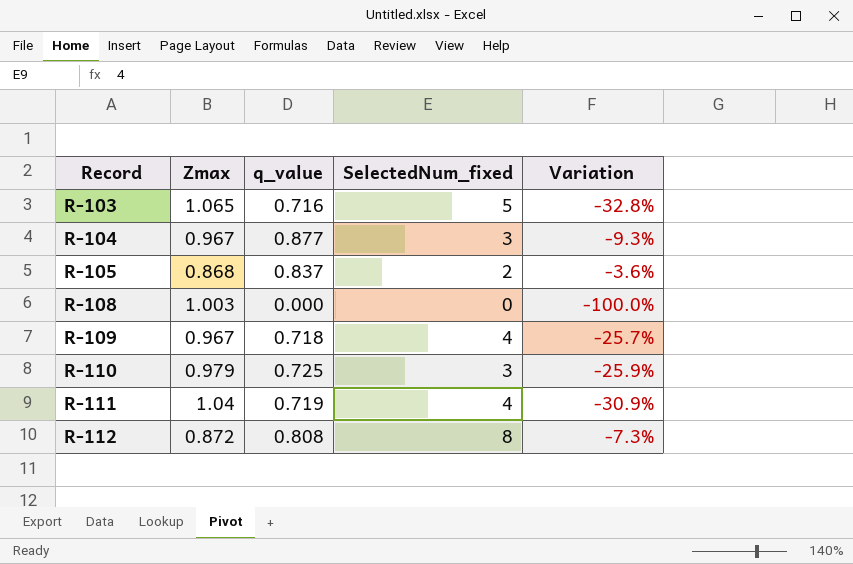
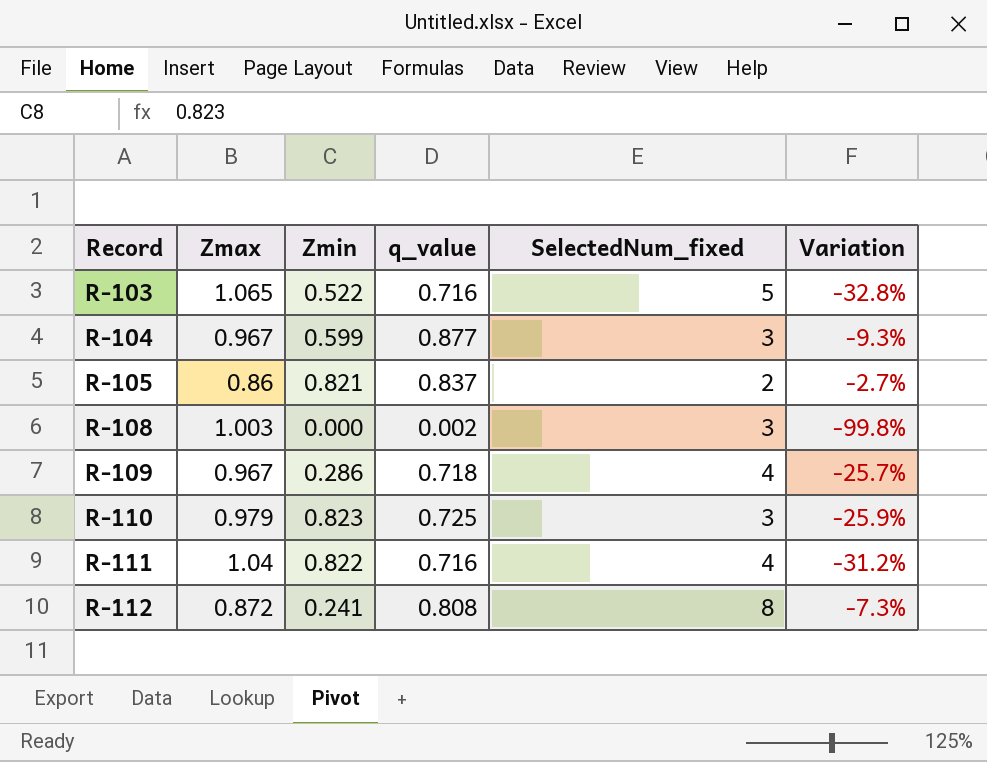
column Zmin | position: none -> 3
R-105 | Zmax: 0.868 -> 0.86
R-105 | Variation: -3.6% -> -2.7%
R-108 | q_value: 0.000 -> 0.002
R-108 | SelectedNum_fixed: 0 -> 3
R-108 | Variation: -100.0% -> -99.8%
R-111 | q_value: 0.719 -> 0.716
R-111 | Variation: -30.9% -> -31.2%

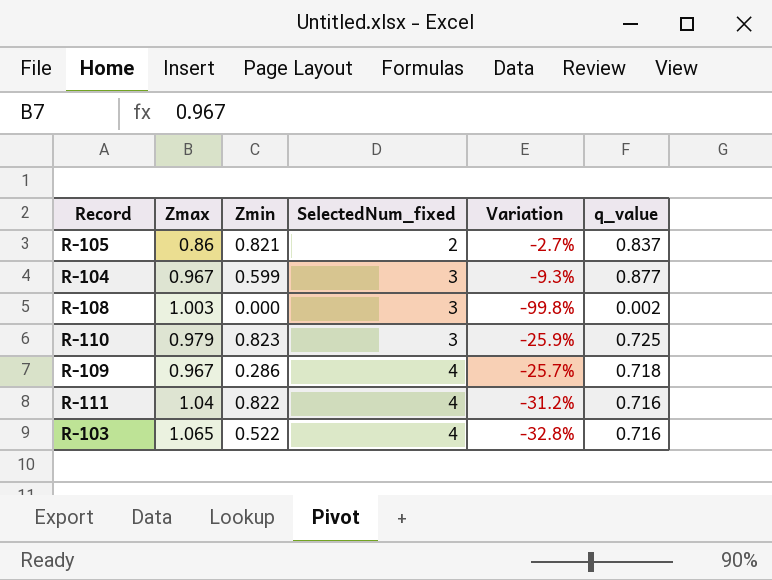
row order: Record ascending -> SelectedNum_fixed ascending
column q_value | position: 4 -> 6
row R-112: 0.872 | 0.241 | 0.808 | 8 | -7.3% -> none
R-103 | SelectedNum_fixed: 5 -> 4

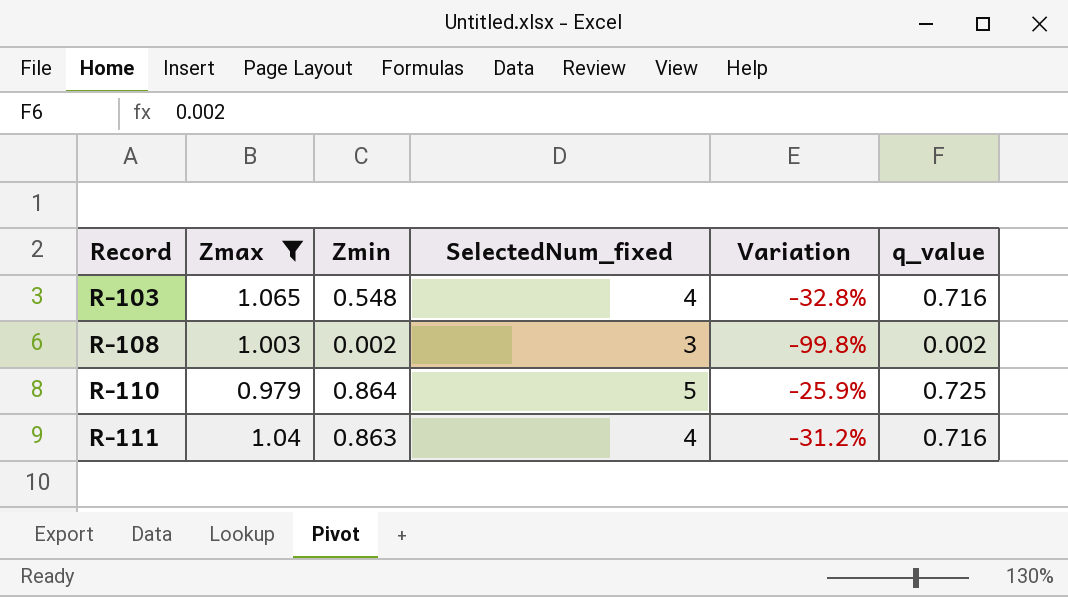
filter: none -> Zmax >= 0.979
row order: SelectedNum_fixed ascending -> Record ascending
R-103 | Zmin: 0.522 -> 0.548
R-108 | Zmin: 0.000 -> 0.002
R-110 | Zmin: 0.823 -> 0.864
R-110 | SelectedNum_fixed: 3 -> 5
R-111 | Zmin: 0.822 -> 0.863

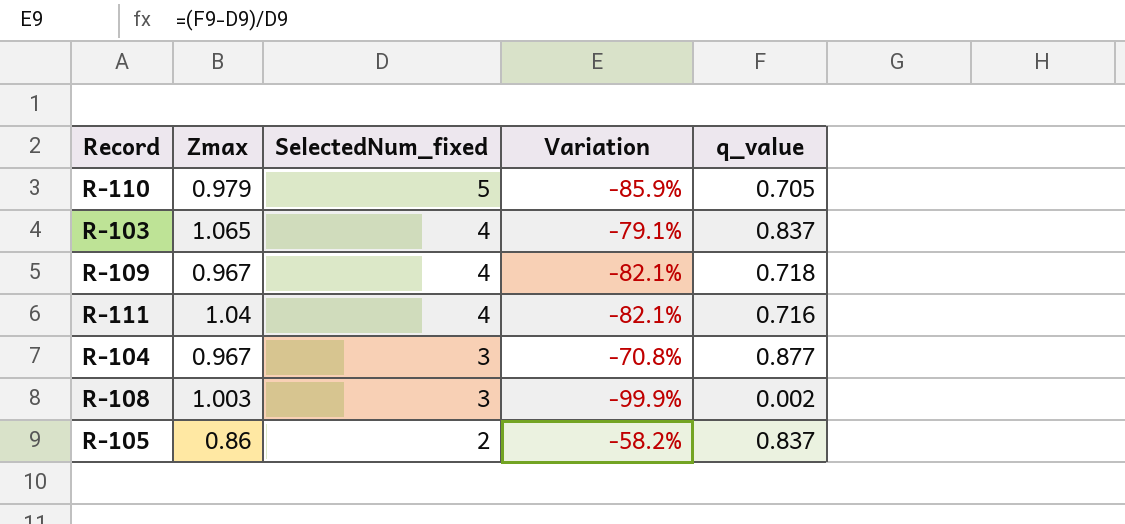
filter: Zmax >= 0.979 -> none
row order: Record ascending -> SelectedNum_fixed descending
column Zmin | position: 3 -> none
column Variation | formula: ([q_value] - [Zmax]) / [Zmax] -> ([q_value] - [SelectedNum_fixed]) / [SelectedNum_fixed]
R-110 | q_value: 0.725 -> 0.705
R-103 | q_value: 0.716 -> 0.837

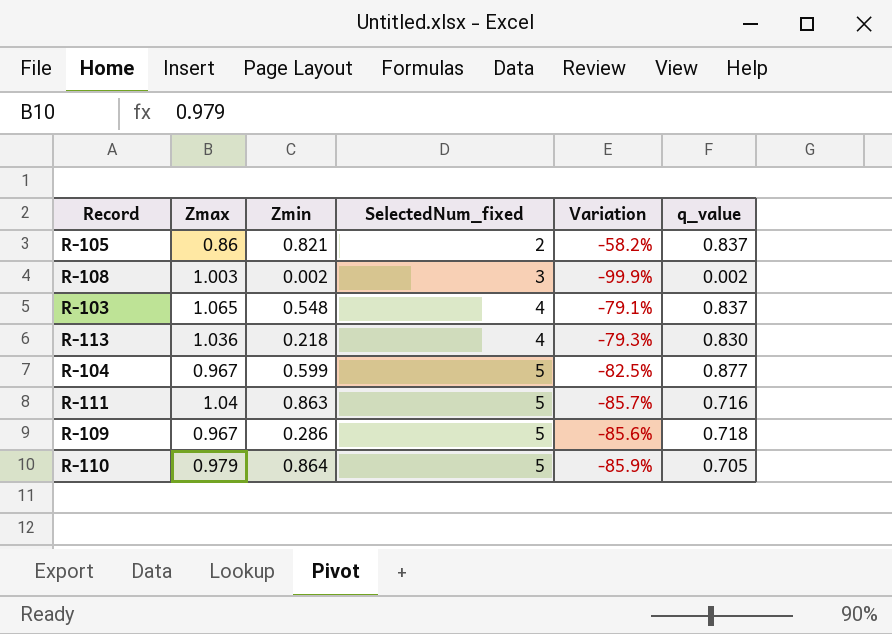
row order: SelectedNum_fixed descending -> SelectedNum_fixed ascending
column Zmin | position: none -> 3
row R-113: none -> 1.036 | 0.218 | 4 | -79.3% | 0.830
R-104 | SelectedNum_fixed: 3 -> 5
R-104 | Variation: -70.8% -> -82.5%
R-111 | SelectedNum_fixed: 4 -> 5
R-111 | Variation: -82.1% -> -85.7%
R-109 | SelectedNum_fixed: 4 -> 5
R-109 | Variation: -82.1% -> -85.6%

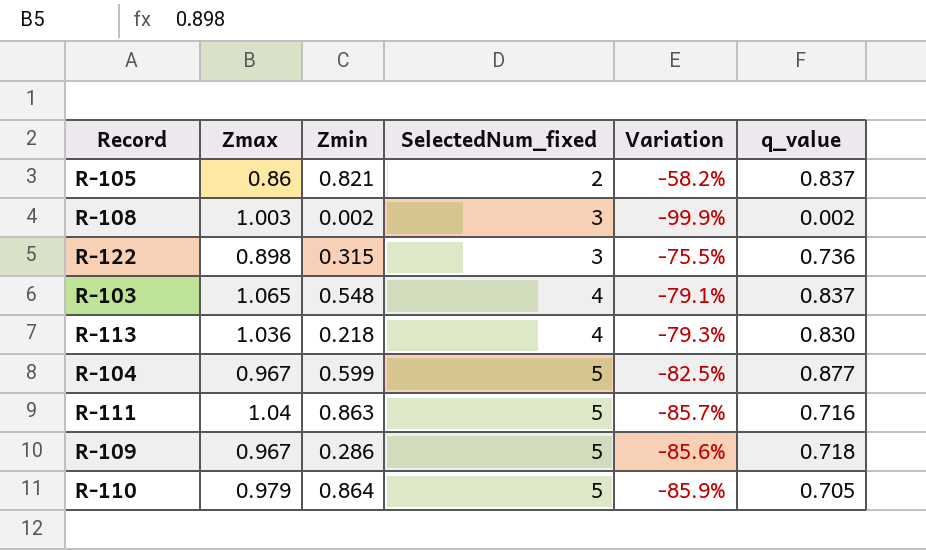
row R-122: none -> 0.898 | 0.315 | 3 | -75.5% | 0.736

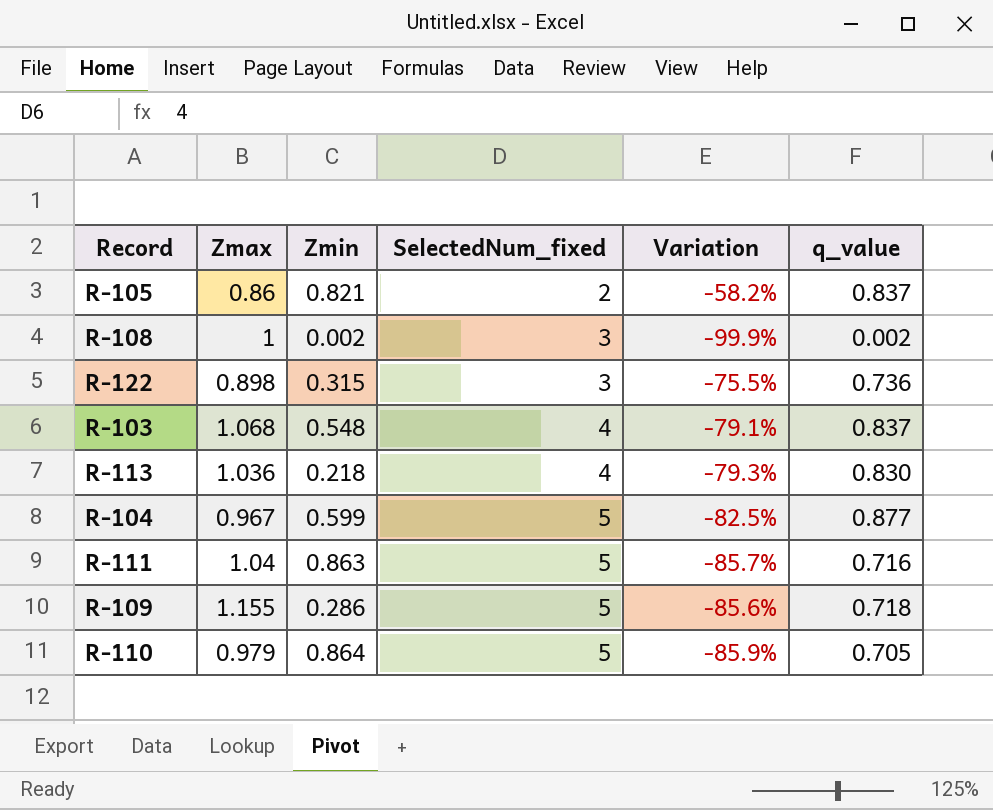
R-108 | Zmax: 1.003 -> 1
R-103 | Zmax: 1.065 -> 1.068
R-109 | Zmax: 0.967 -> 1.155

